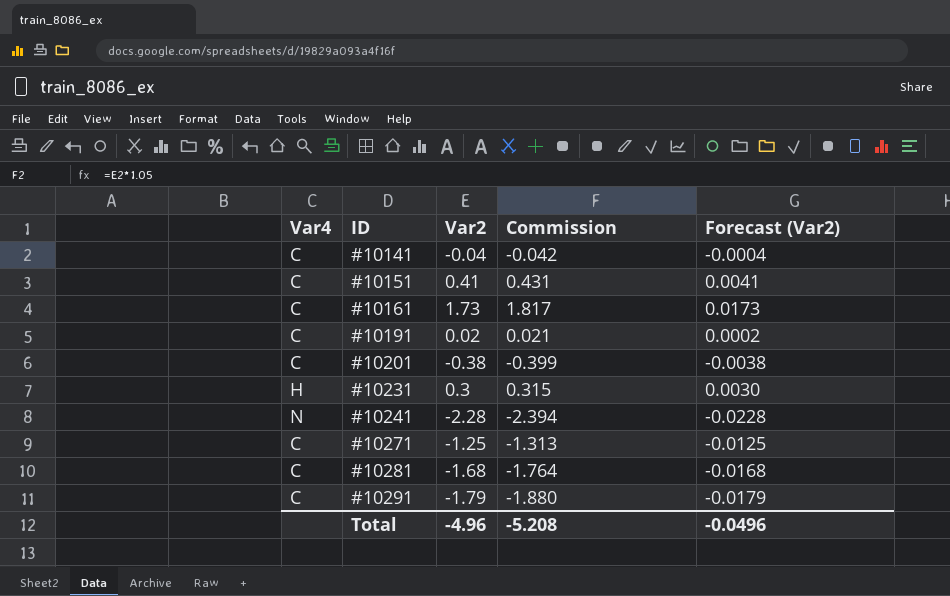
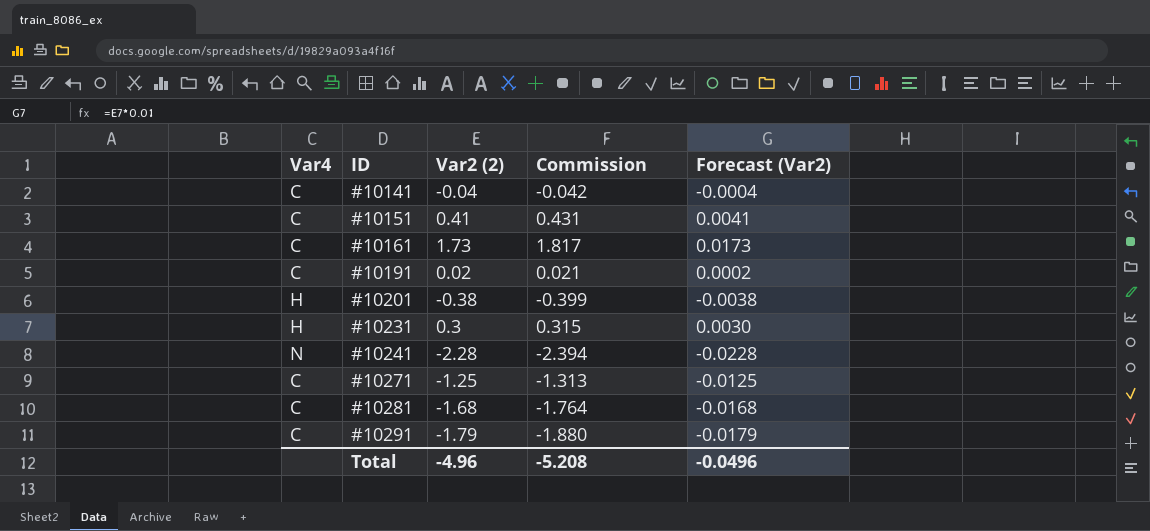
column name: Var2 -> Var2 (2)
#10201 | Var4: C -> H

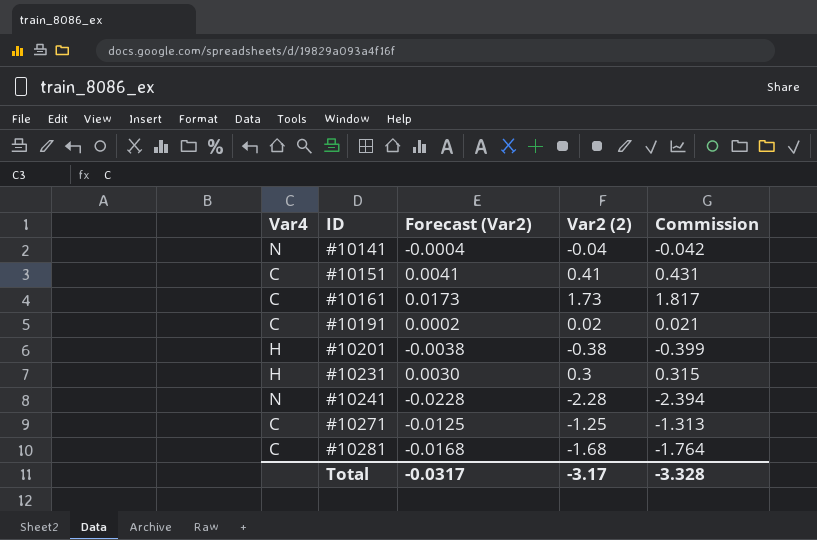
column Forecast (Var2) | position: 5 -> 3
row #10291: C | -1.79 | -1.880 | -0.0179 -> none
#10141 | Var4: C -> N
Total | Forecast (Var2): -0.0496 -> -0.0317
Total | Var2 (2): -4.96 -> -3.17
Total | Commission: -5.208 -> -3.328

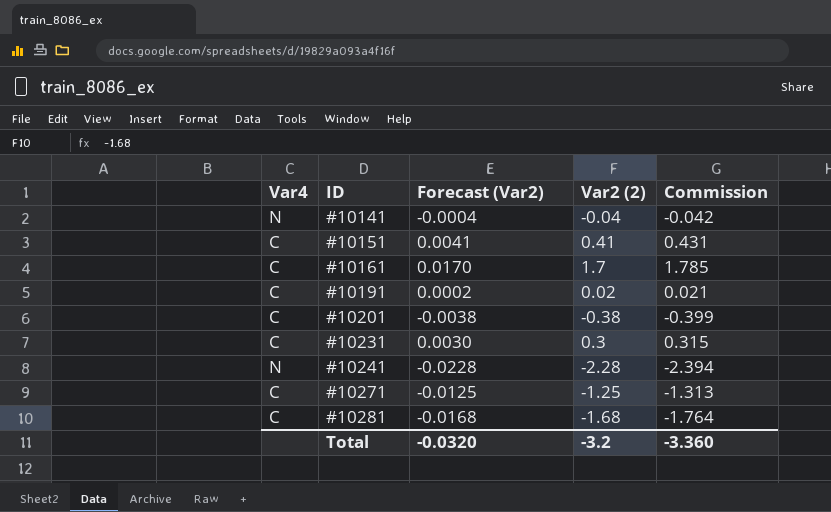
#10161 | Forecast (Var2): 0.0173 -> 0.0170
#10161 | Var2 (2): 1.73 -> 1.7
#10161 | Commission: 1.817 -> 1.785
#10201 | Var4: H -> C
#10231 | Var4: H -> C
Total | Forecast (Var2): -0.0317 -> -0.0320
Total | Var2 (2): -3.17 -> -3.2
Total | Commission: -3.328 -> -3.360

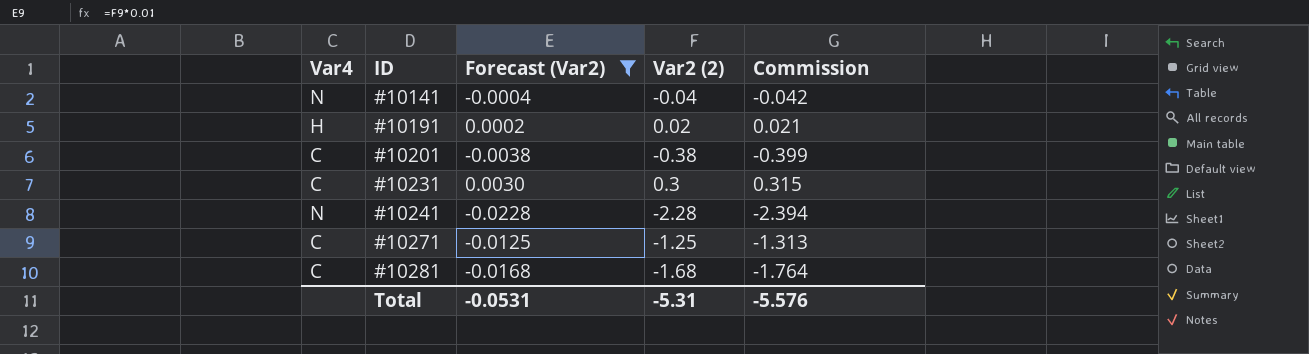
filter: none -> Forecast (Var2) <= 0.0030
#10191 | Var4: C -> H
Total | Forecast (Var2): -0.0320 -> -0.0531
Total | Var2 (2): -3.2 -> -5.31
Total | Commission: -3.360 -> -5.576

